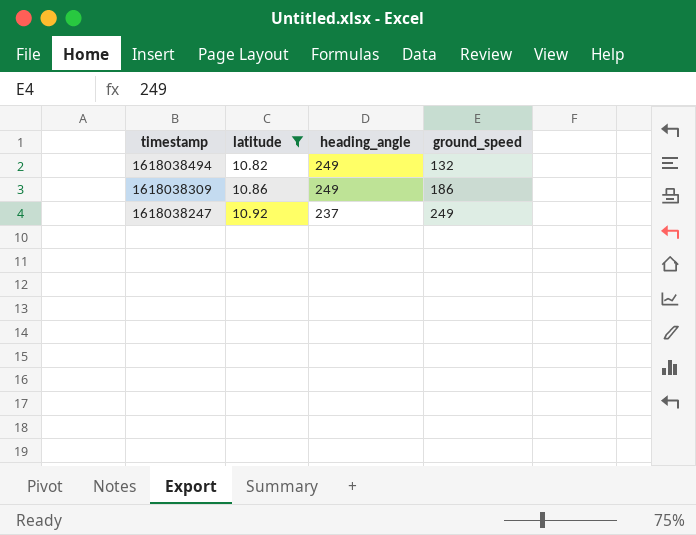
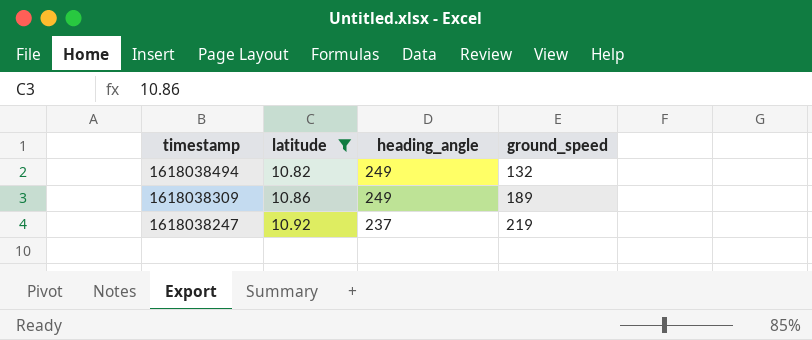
1618038309 | ground_speed: 186 -> 189
1618038247 | ground_speed: 249 -> 219

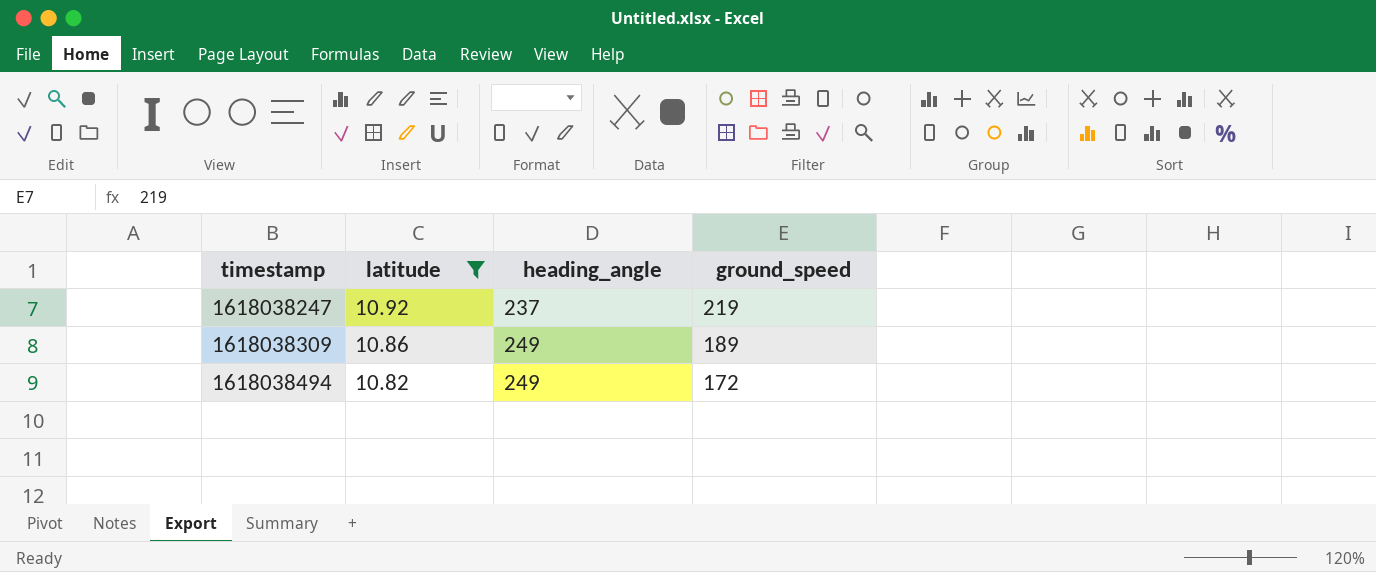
row order: timestamp descending -> timestamp ascending
1618038494 | ground_speed: 132 -> 172

